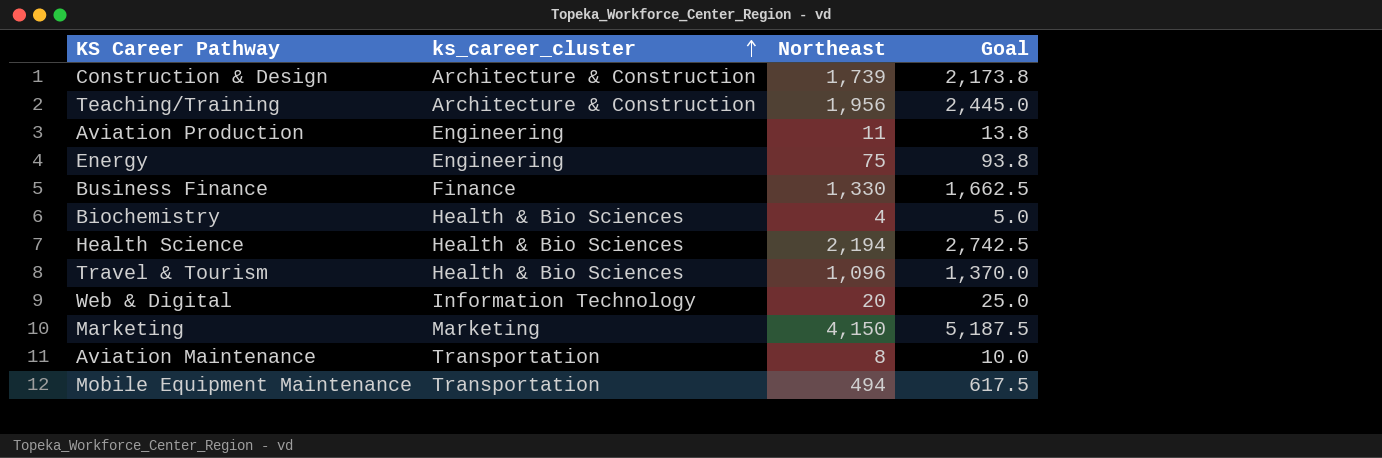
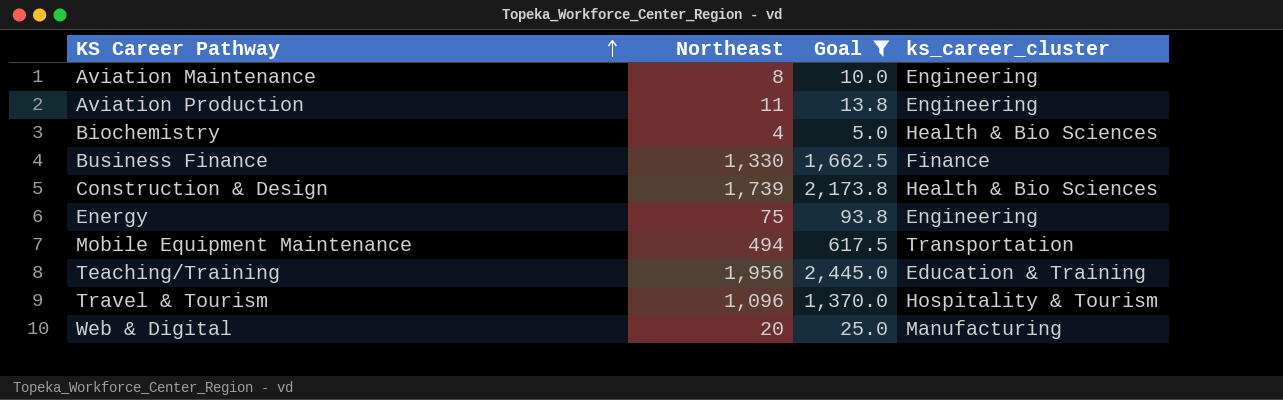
filter: none -> Goal <= 2,445.0
row order: ks_career_cluster ascending -> KS Career Pathway ascending
column ks_career_cluster | position: 2 -> 4
Aviation Maintenance | ks_career_cluster: Transportation -> Engineering
Construction & Design | ks_career_cluster: Architecture & Construction -> Health & Bio Sciences
Teaching/Training | ks_career_cluster: Architecture & Construction -> Education & Training
Travel & Tourism | ks_career_cluster: Health & Bio Sciences -> Hospitality & Tourism
Web & Digital | ks_career_cluster: Information Technology -> Manufacturing

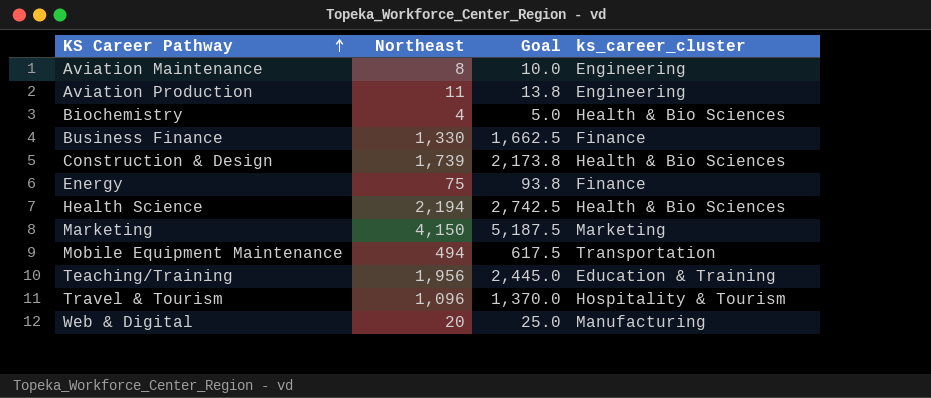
filter: Goal <= 2,445.0 -> none
Energy | ks_career_cluster: Engineering -> Finance

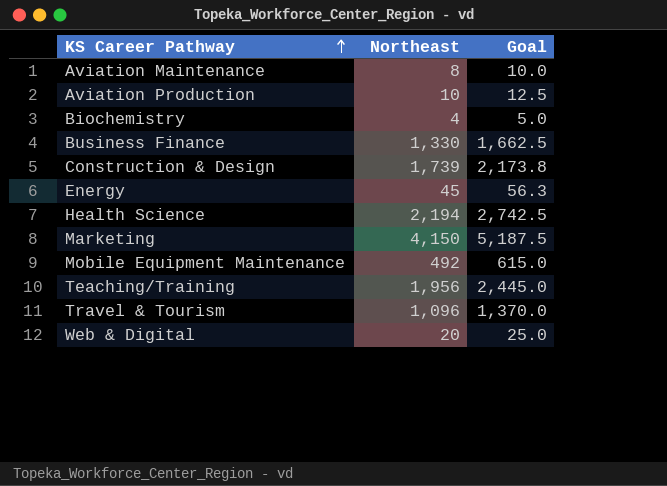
column ks_career_cluster | position: 4 -> none
Aviation Production | Northeast: 11 -> 10
Aviation Production | Goal: 13.8 -> 12.5
Energy | Northeast: 75 -> 45
Energy | Goal: 93.8 -> 56.3
Mobile Equipment Maintenance | Northeast: 494 -> 492
Mobile Equipment Maintenance | Goal: 617.5 -> 615.0

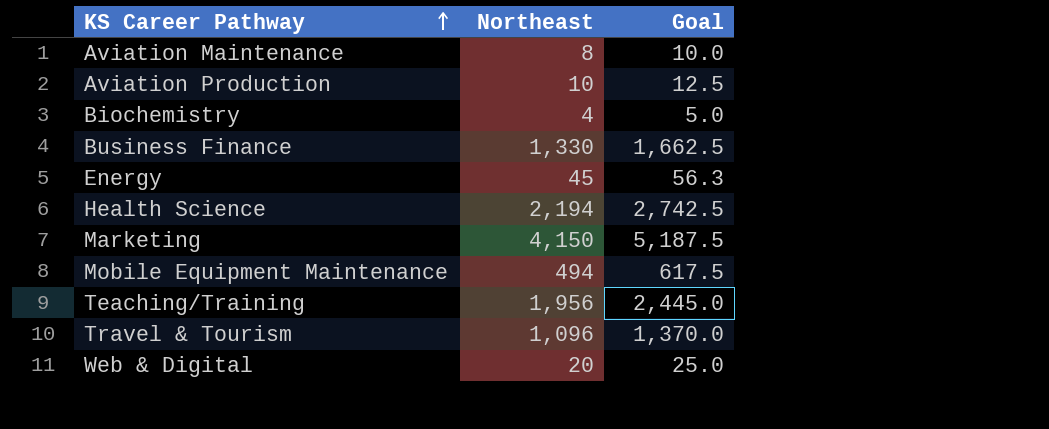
row Construction & Design: 1,739 | 2,173.8 -> none
Mobile Equipment Maintenance | Northeast: 492 -> 494
Mobile Equipment Maintenance | Goal: 615.0 -> 617.5

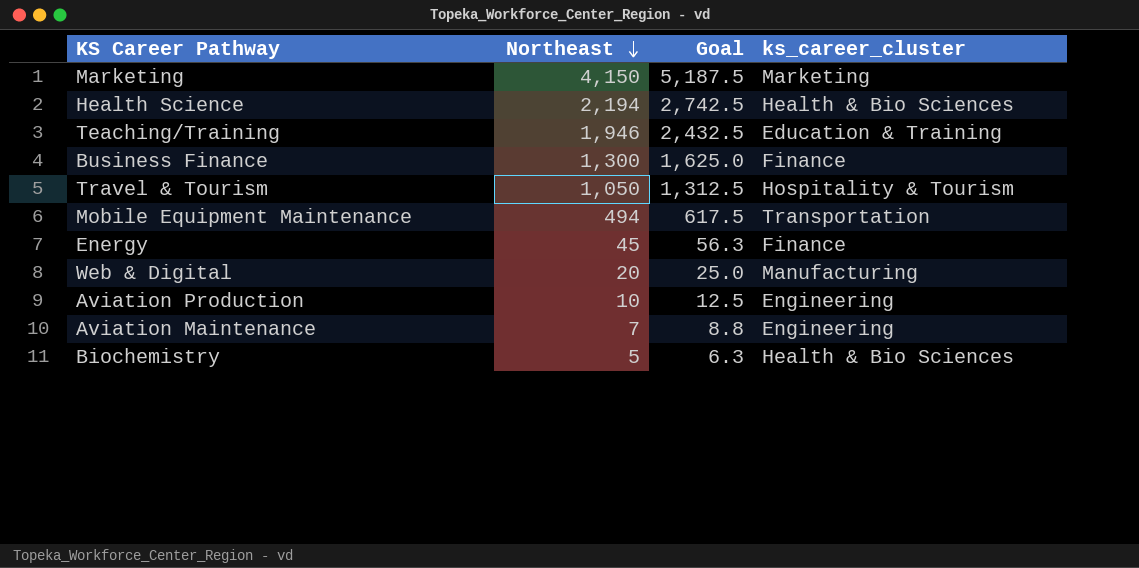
row order: KS Career Pathway ascending -> Northeast descending
column ks_career_cluster | position: none -> 4
Teaching/Training | Northeast: 1,956 -> 1,946
Teaching/Training | Goal: 2,445.0 -> 2,432.5
Business Finance | Northeast: 1,330 -> 1,300
Business Finance | Goal: 1,662.5 -> 1,625.0
Travel & Tourism | Northeast: 1,096 -> 1,050
Travel & Tourism | Goal: 1,370.0 -> 1,312.5
Aviation Maintenance | Northeast: 8 -> 7
Aviation Maintenance | Goal: 10.0 -> 8.8
Biochemistry | Northeast: 4 -> 5
Biochemistry | Goal: 5.0 -> 6.3

